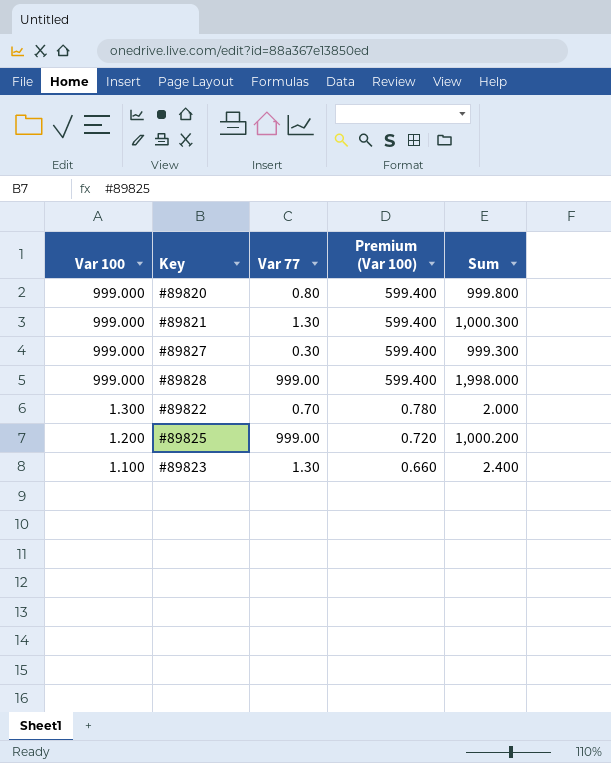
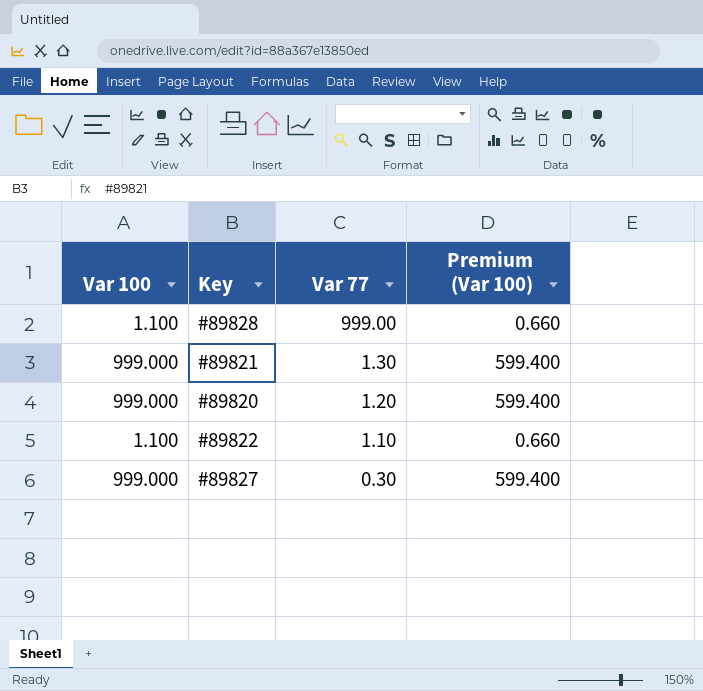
row order: Var 100 descending -> Var 77 descending
column Sum | formula: [Var 100] + [Var 77] -> none
row #89825: 1.200 | 999.00 | 0.720 | 1,000.200 -> none
row #89823: 1.100 | 1.30 | 0.660 | 2.400 -> none
#89828 | Var 100: 999.000 -> 1.100
#89828 | Premium (Var 100): 599.400 -> 0.660
#89820 | Var 77: 0.80 -> 1.20
#89822 | Var 100: 1.300 -> 1.100
#89822 | Var 77: 0.70 -> 1.10
#89822 | Premium (Var 100): 0.780 -> 0.660

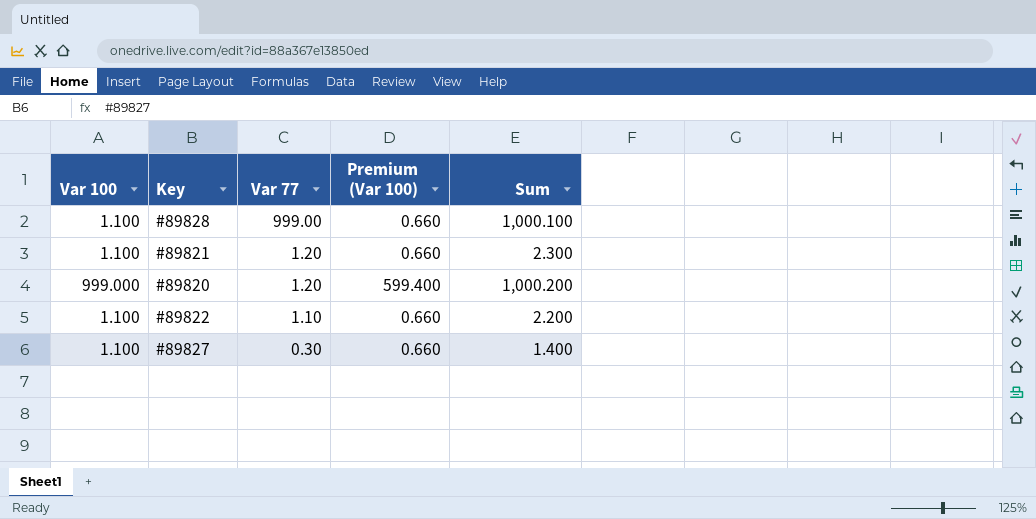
column Sum | formula: none -> [Var 100] + [Var 77]
#89821 | Var 100: 999.000 -> 1.100
#89821 | Var 77: 1.30 -> 1.20
#89821 | Premium (Var 100): 599.400 -> 0.660
#89827 | Var 100: 999.000 -> 1.100
#89827 | Premium (Var 100): 599.400 -> 0.660

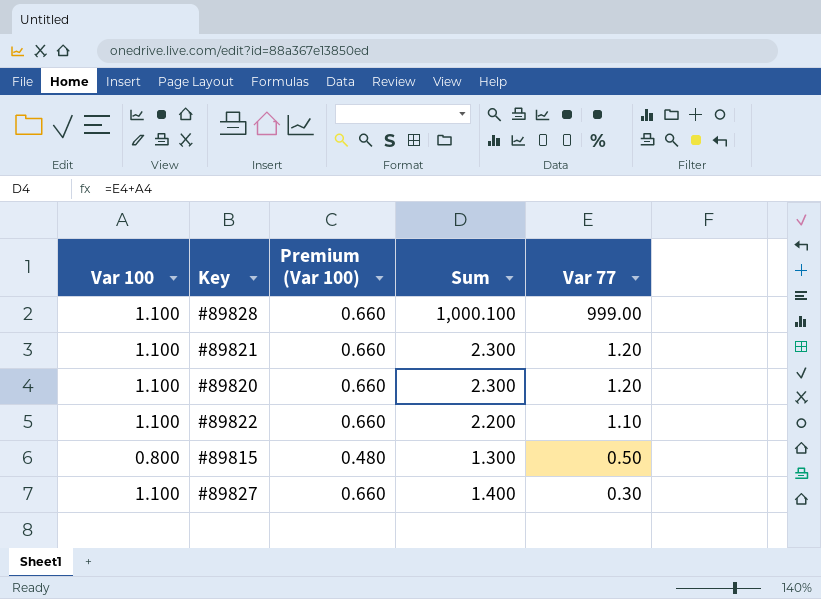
column Var 77 | position: 3 -> 5
#89820 | Var 100: 999.000 -> 1.100
#89820 | Premium (Var 100): 599.400 -> 0.660
#89820 | Sum: 1,000.200 -> 2.300
row #89815: none -> 0.800 | 0.480 | 1.300 | 0.50

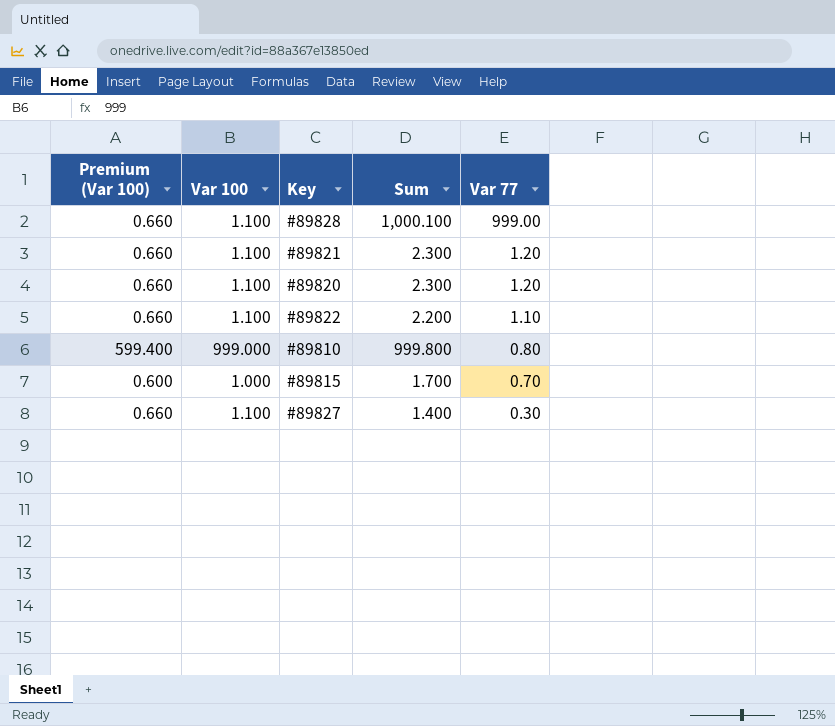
column Premium (Var 100) | position: 3 -> 1
row #89810: none -> 599.400 | 999.000 | 999.800 | 0.80
#89815 | Premium (Var 100): 0.480 -> 0.600
#89815 | Var 100: 0.800 -> 1.000
#89815 | Sum: 1.300 -> 1.700
#89815 | Var 77: 0.50 -> 0.70

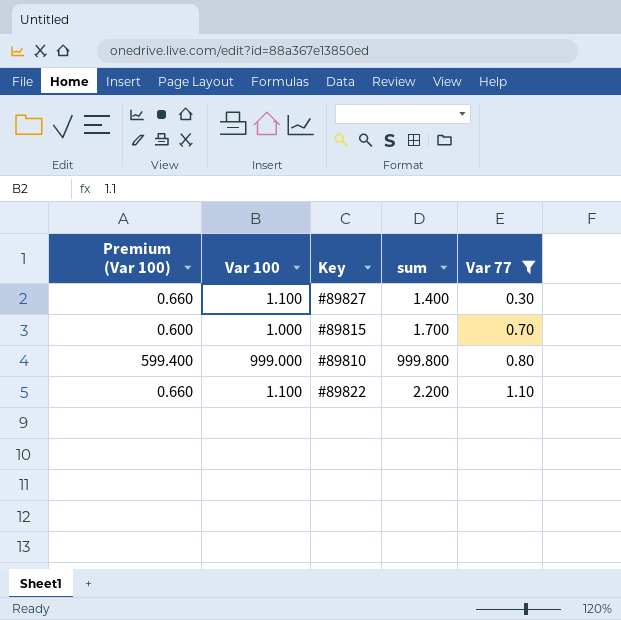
filter: none -> Var 77 <= 1.10
row order: Var 77 descending -> Var 77 ascending
column name: Sum -> sum

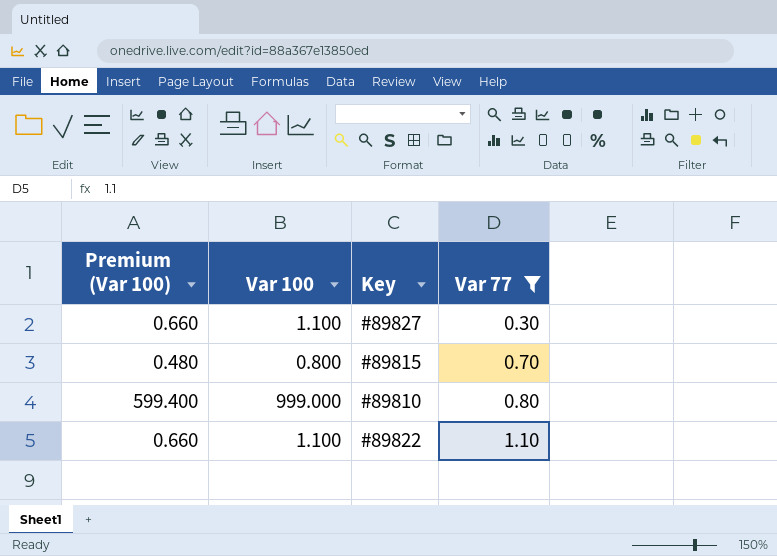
column sum | formula: [Var 100] + [Var 77] -> none
#89815 | Premium (Var 100): 0.600 -> 0.480
#89815 | Var 100: 1.000 -> 0.800

